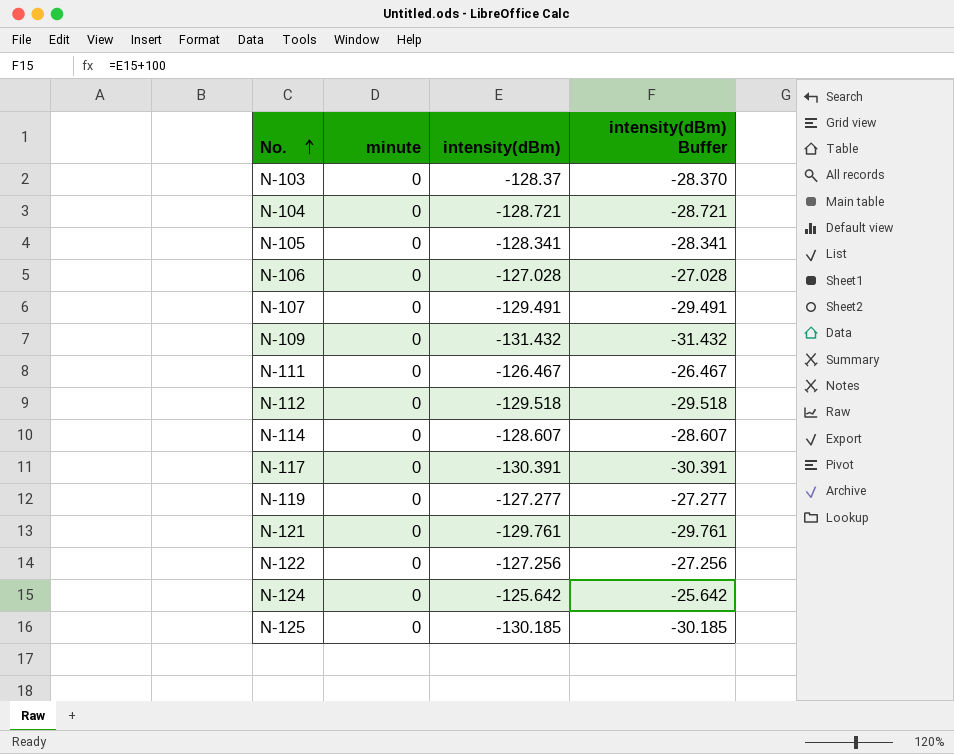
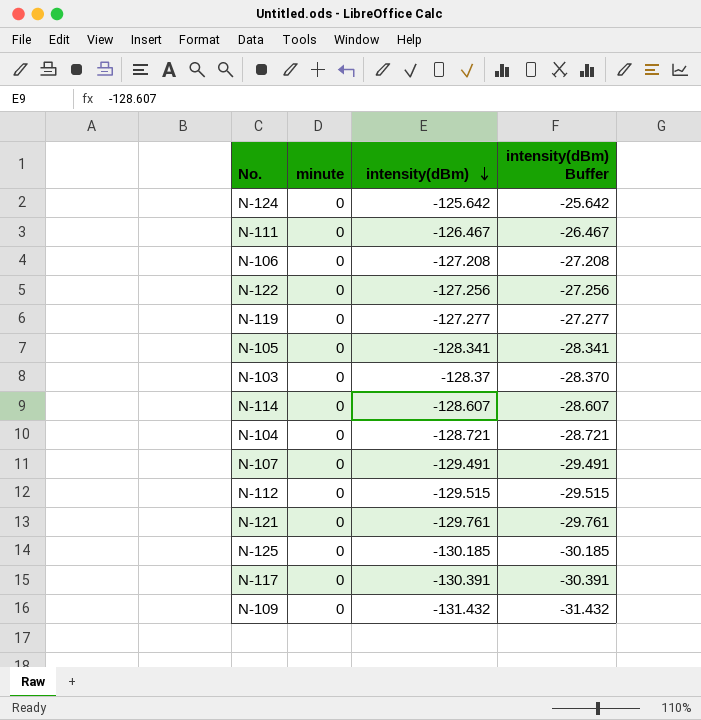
row order: No. ascending -> intensity(dBm) descending
N-106 | intensity(dBm): -127.028 -> -127.208
N-106 | intensity(dBm) Buffer: -27.028 -> -27.208
N-112 | intensity(dBm): -129.518 -> -129.515
N-112 | intensity(dBm) Buffer: -29.518 -> -29.515

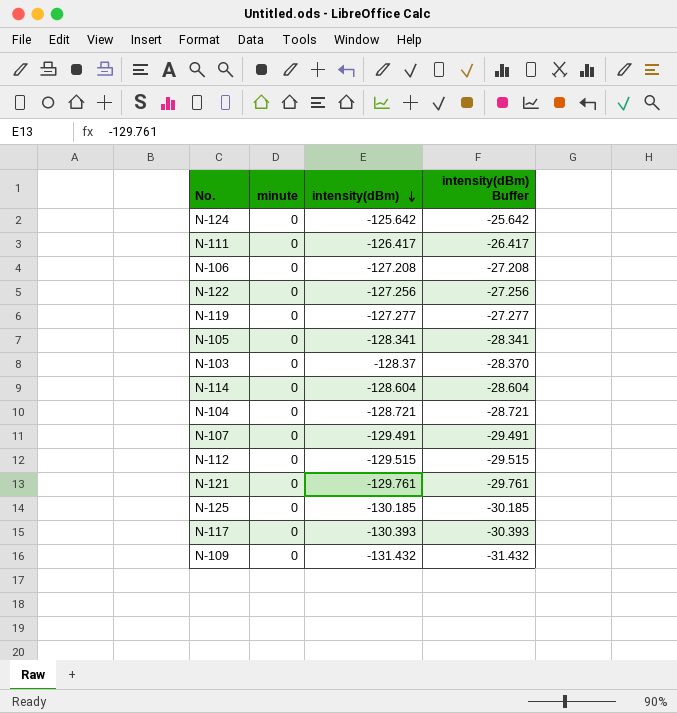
N-111 | intensity(dBm): -126.467 -> -126.417
N-111 | intensity(dBm) Buffer: -26.467 -> -26.417
N-114 | intensity(dBm): -128.607 -> -128.604
N-114 | intensity(dBm) Buffer: -28.607 -> -28.604
N-117 | intensity(dBm): -130.391 -> -130.393
N-117 | intensity(dBm) Buffer: -30.391 -> -30.393

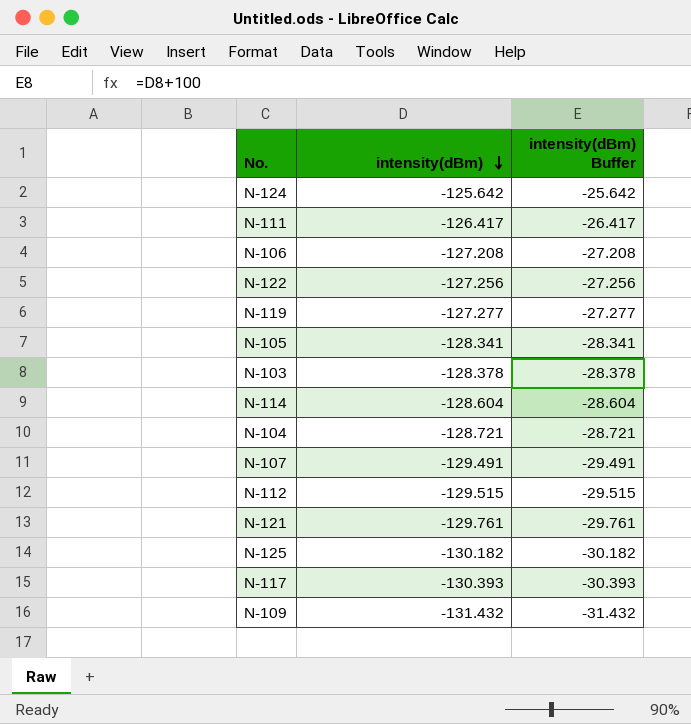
column minute | position: 2 -> none
N-103 | intensity(dBm): -128.37 -> -128.378
N-103 | intensity(dBm) Buffer: -28.370 -> -28.378
N-125 | intensity(dBm): -130.185 -> -130.182
N-125 | intensity(dBm) Buffer: -30.185 -> -30.182

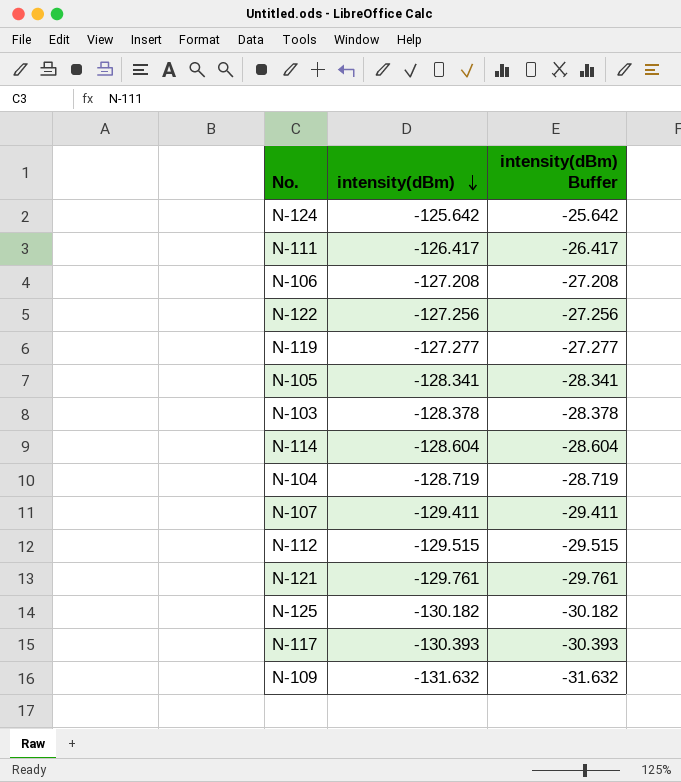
N-104 | intensity(dBm): -128.721 -> -128.719
N-104 | intensity(dBm) Buffer: -28.721 -> -28.719
N-107 | intensity(dBm): -129.491 -> -129.411
N-107 | intensity(dBm) Buffer: -29.491 -> -29.411
N-109 | intensity(dBm): -131.432 -> -131.632
N-109 | intensity(dBm) Buffer: -31.432 -> -31.632

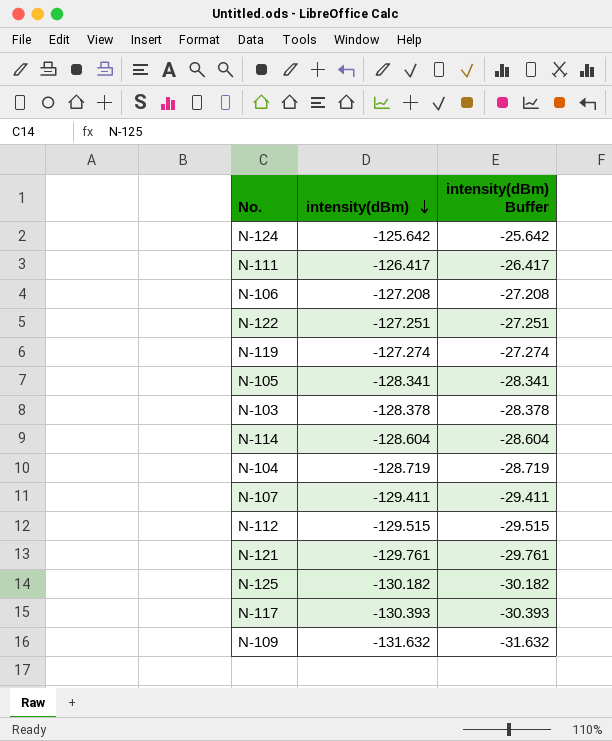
N-122 | intensity(dBm): -127.256 -> -127.251
N-122 | intensity(dBm) Buffer: -27.256 -> -27.251
N-119 | intensity(dBm): -127.277 -> -127.274
N-119 | intensity(dBm) Buffer: -27.277 -> -27.274

